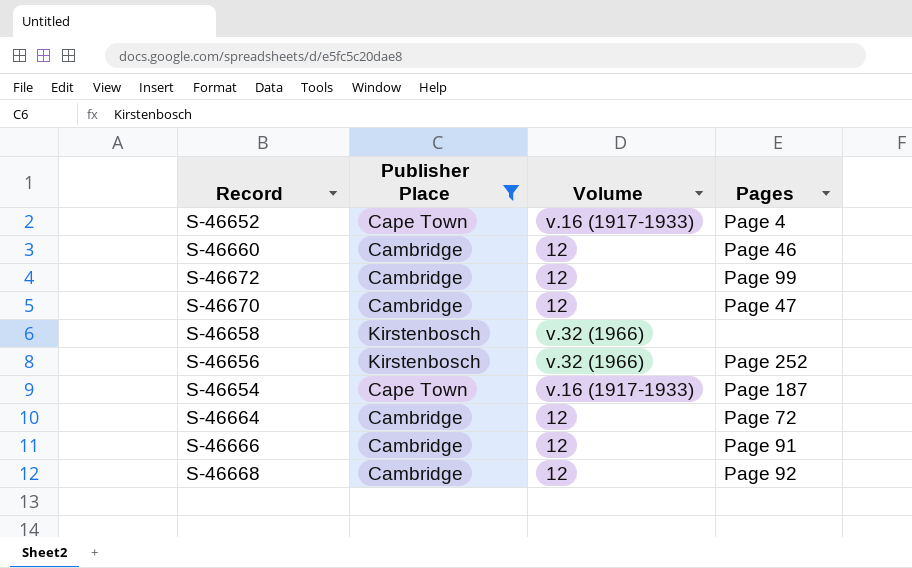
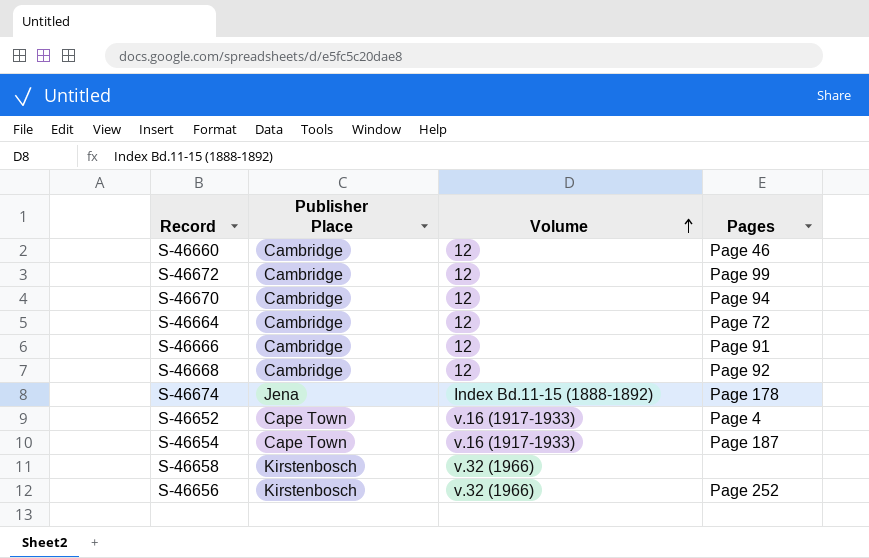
filter: Publisher Place != Jena -> none
row order: none -> Volume ascending
S-46670 | Pages: Page 47 -> Page 94

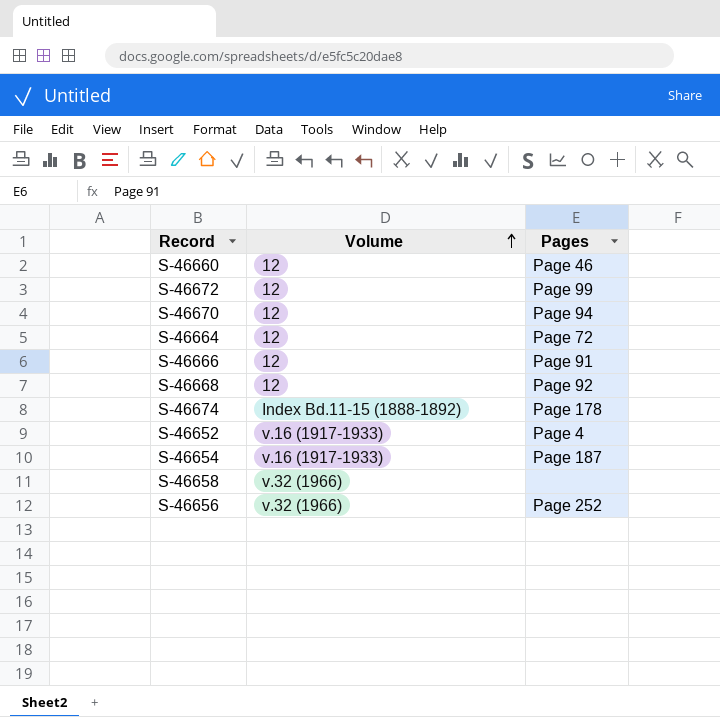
column Publisher Place | position: 2 -> none

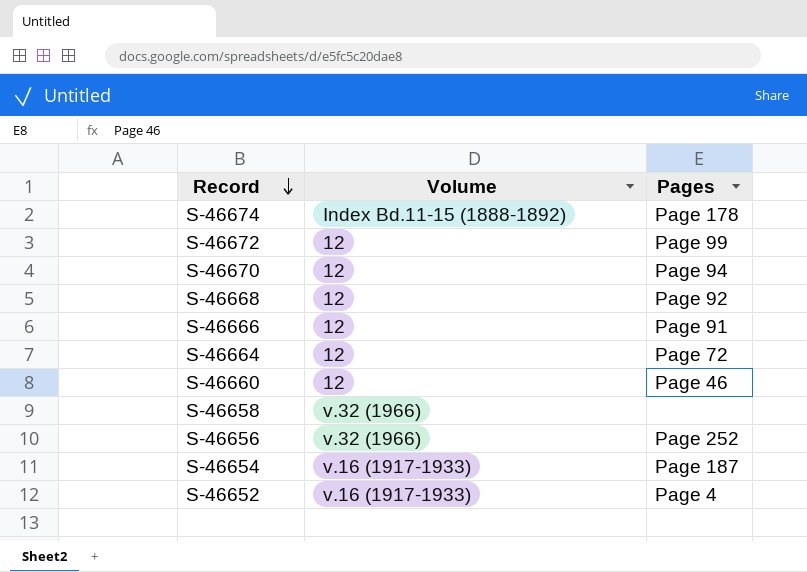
row order: Volume ascending -> Record descending

